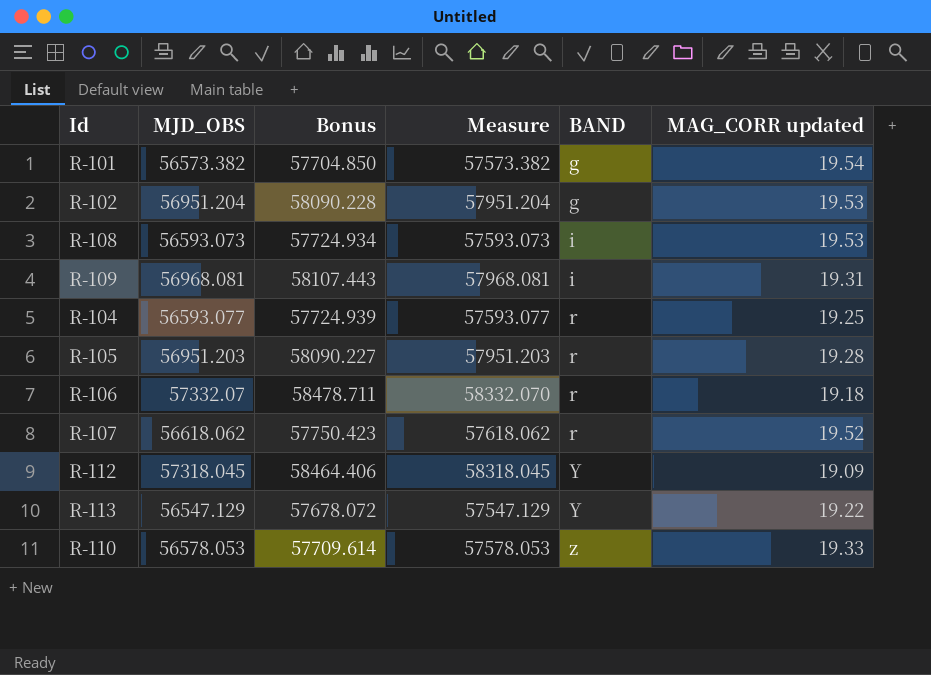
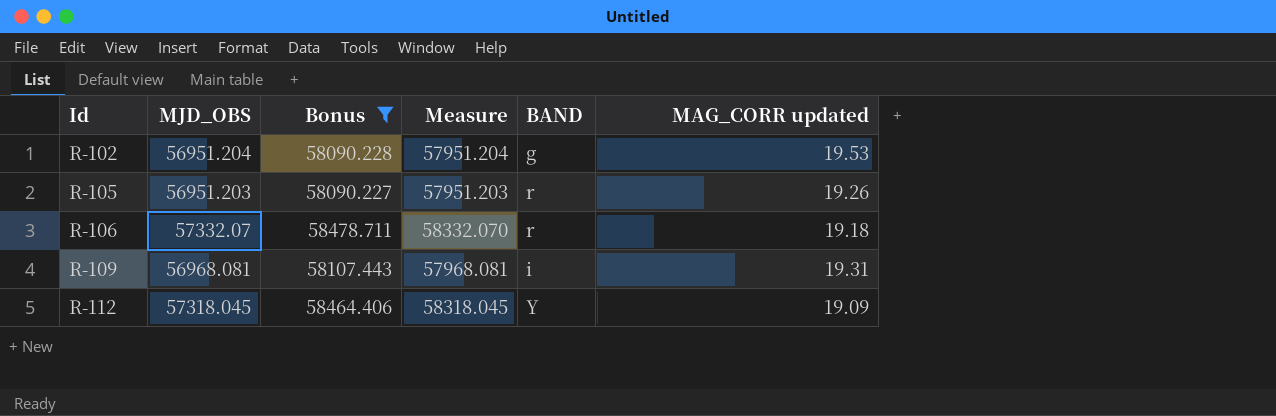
filter: none -> Bonus >= 58090.227
row order: BAND ascending -> Id ascending
R-105 | MAG_CORR updated: 19.28 -> 19.26

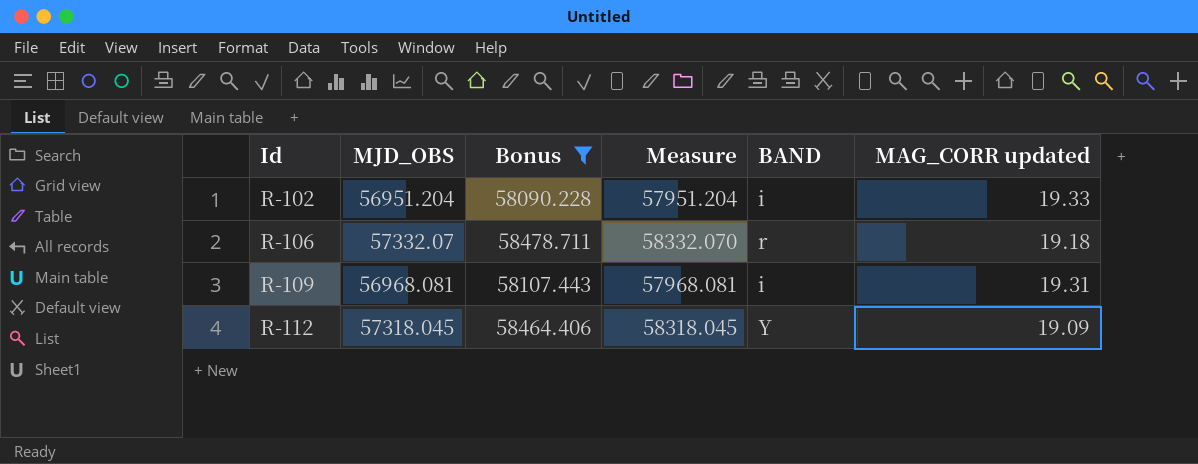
row R-105: 56951.203 | 58090.227 | 57951.203 | r | 19.26 -> none
R-102 | BAND: g -> i
R-102 | MAG_CORR updated: 19.53 -> 19.33

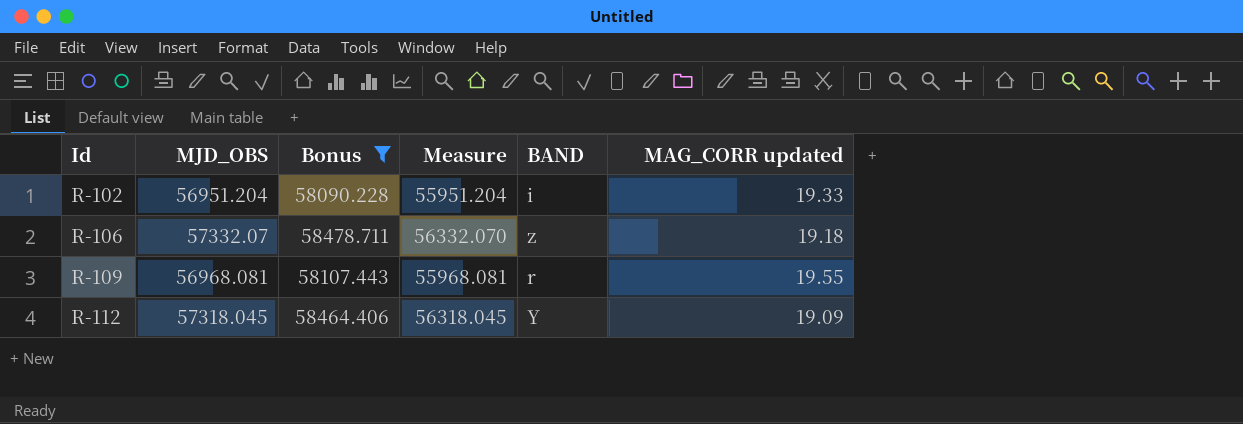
column Measure | formula: [MJD_OBS] + 1000 -> [MJD_OBS] - 1000
R-106 | BAND: r -> z
R-109 | BAND: i -> r
R-109 | MAG_CORR updated: 19.31 -> 19.55

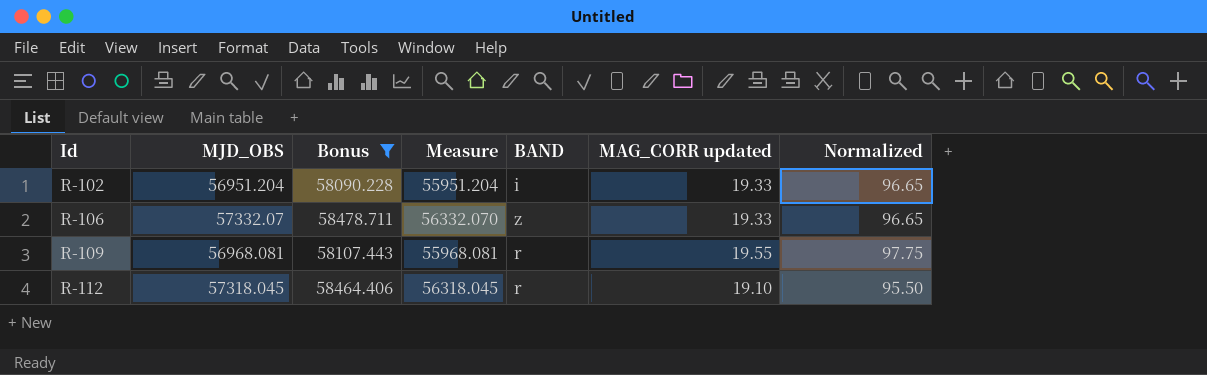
column Normalized | formula: none -> [MAG_CORR updated] * 5
R-106 | MAG_CORR updated: 19.18 -> 19.33
R-112 | BAND: Y -> r
R-112 | MAG_CORR updated: 19.09 -> 19.10

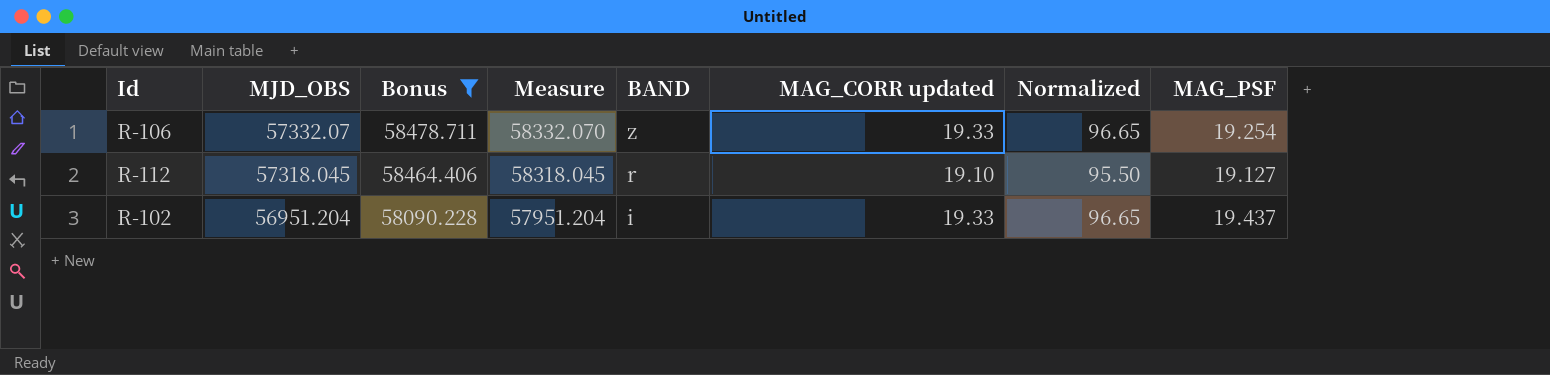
row order: Id ascending -> MJD_OBS descending
column Measure | formula: [MJD_OBS] - 1000 -> [MJD_OBS] + 1000
column MAG_PSF | position: none -> 8
row R-109: 56968.081 | 58107.443 | 55968.081 | r | 19.55 | 97.75 -> none

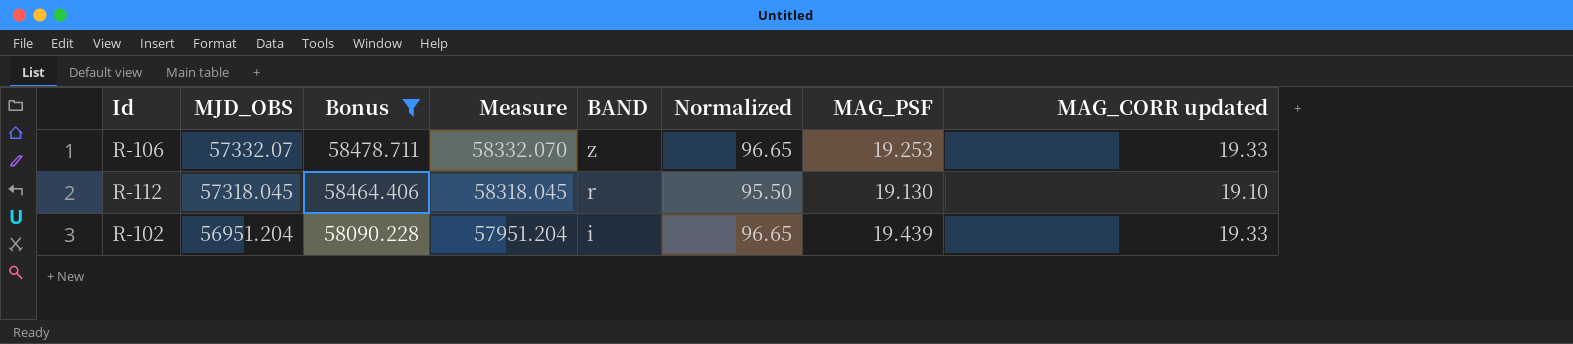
column MAG_CORR updated | position: 6 -> 8
R-106 | MAG_PSF: 19.254 -> 19.253
R-112 | MAG_PSF: 19.127 -> 19.130
R-102 | MAG_PSF: 19.437 -> 19.439

